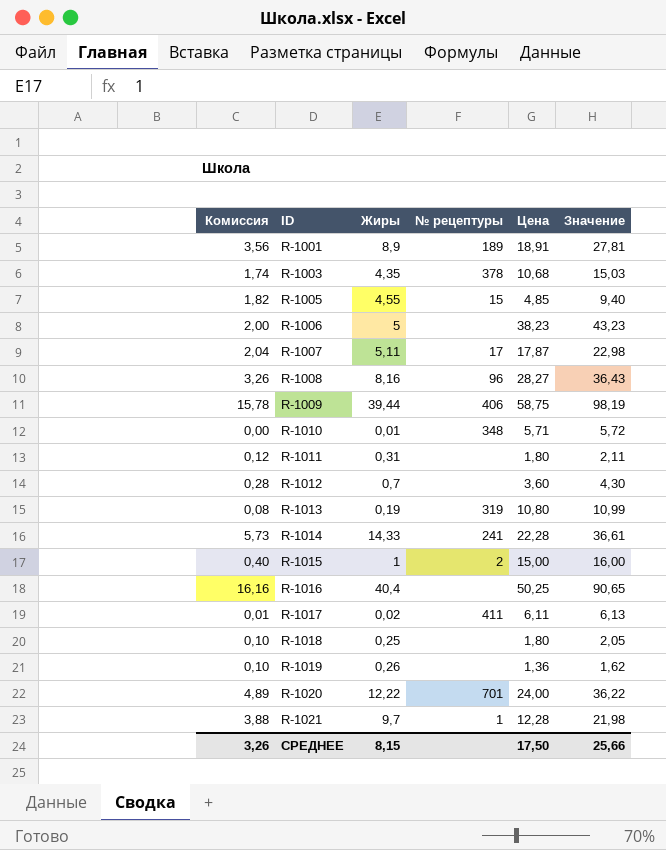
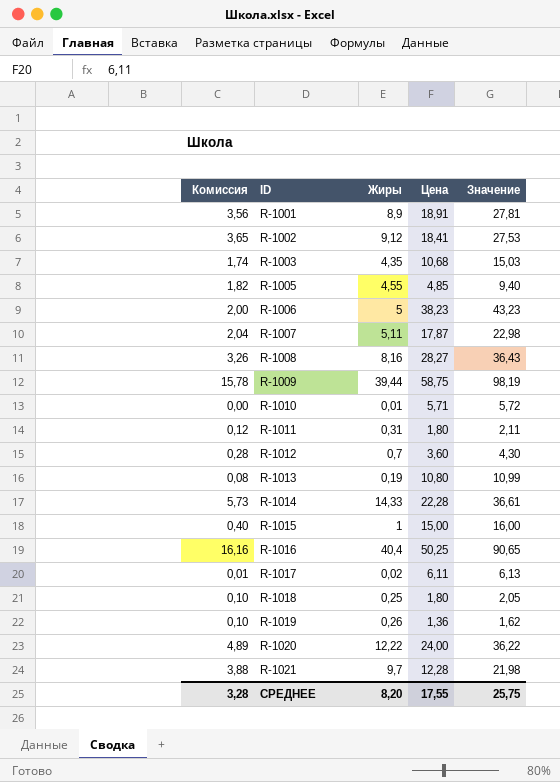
column № рецептуры | position: 4 -> none
row R-1002: none -> 3,65 | 9,12 | 18,41 | 27,53
СРЕДНЕЕ | Комиссия: 3,26 -> 3,28
СРЕДНЕЕ | Жиры: 8,15 -> 8,20
СРЕДНЕЕ | Цена: 17,50 -> 17,55
СРЕДНЕЕ | Значение: 25,66 -> 25,75

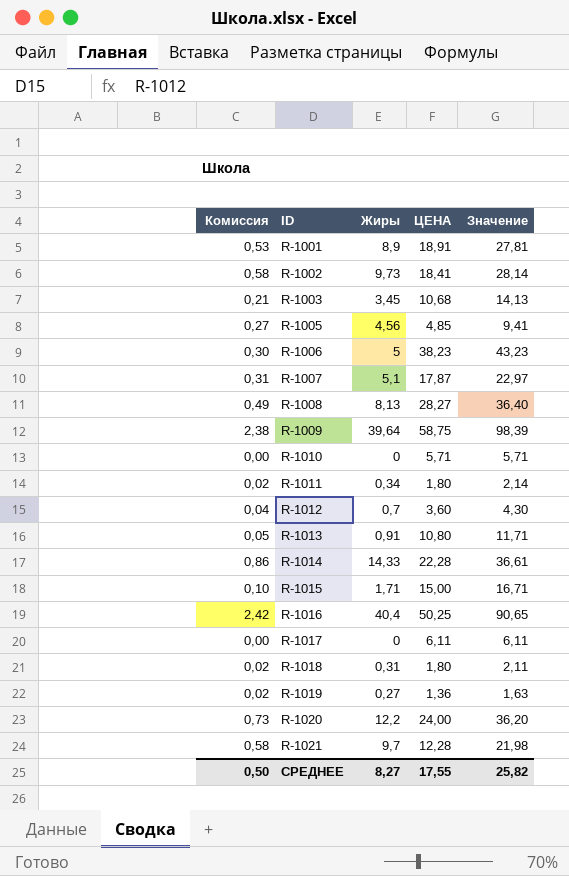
column Комиссия | formula: [Жиры] * 0,4 -> [Жиры] * 0,06
column name: Цена -> ЦЕНА
R-1002 | Жиры: 9,12 -> 9,73
R-1002 | Значение: 27,53 -> 28,14
R-1003 | Жиры: 4,35 -> 3,45
R-1003 | Значение: 15,03 -> 14,13
R-1005 | Жиры: 4,55 -> 4,56
R-1005 | Значение: 9,40 -> 9,41
R-1007 | Жиры: 5,11 -> 5,1
R-1007 | Значение: 22,98 -> 22,97
R-1008 | Жиры: 8,16 -> 8,13
R-1008 | Значение: 36,43 -> 36,40
R-1009 | Жиры: 39,44 -> 39,64
R-1009 | Значение: 98,19 -> 98,39
R-1010 | Жиры: 0,01 -> 0
R-1010 | Значение: 5,72 -> 5,71
R-1011 | Жиры: 0,31 -> 0,34
R-1011 | Значение: 2,11 -> 2,14
R-1013 | Жиры: 0,19 -> 0,91
R-1013 | Значение: 10,99 -> 11,71
R-1015 | Жиры: 1 -> 1,71
R-1015 | Значение: 16,00 -> 16,71
R-1017 | Жиры: 0,02 -> 0
R-1017 | Значение: 6,13 -> 6,11
R-1018 | Жиры: 0,25 -> 0,31
R-1018 | Значение: 2,05 -> 2,11
R-1019 | Жиры: 0,26 -> 0,27
R-1019 | Значение: 1,62 -> 1,63
R-1020 | Жиры: 12,22 -> 12,2
R-1020 | Значение: 36,22 -> 36,20
СРЕДНЕЕ | Комиссия: 3,28 -> 0,50
СРЕДНЕЕ | Жиры: 8,20 -> 8,27
СРЕДНЕЕ | Значение: 25,75 -> 25,82

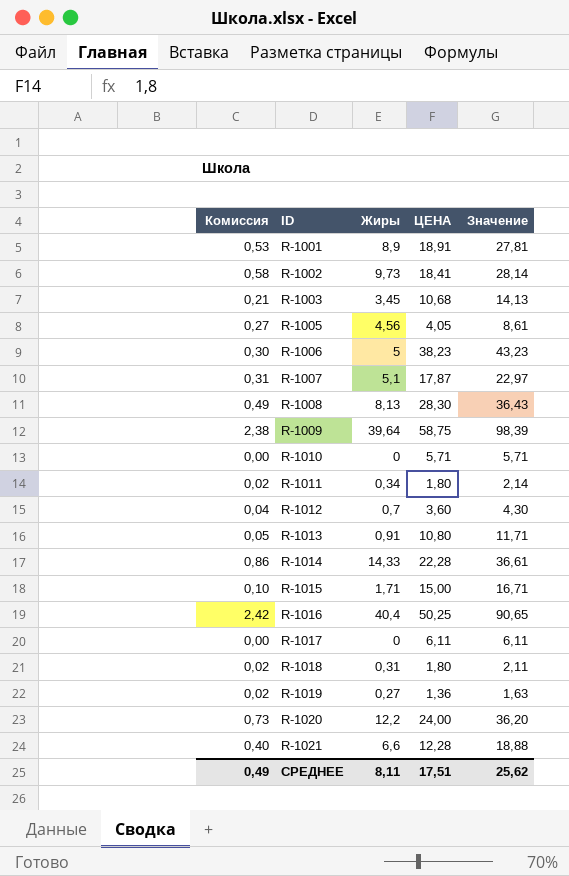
R-1005 | ЦЕНА: 4,85 -> 4,05
R-1005 | Значение: 9,41 -> 8,61
R-1008 | ЦЕНА: 28,27 -> 28,30
R-1008 | Значение: 36,40 -> 36,43
R-1021 | Комиссия: 0,58 -> 0,40
R-1021 | Жиры: 9,7 -> 6,6
R-1021 | Значение: 21,98 -> 18,88
СРЕДНЕЕ | Комиссия: 0,50 -> 0,49
СРЕДНЕЕ | Жиры: 8,27 -> 8,11
СРЕДНЕЕ | ЦЕНА: 17,55 -> 17,51
СРЕДНЕЕ | Значение: 25,82 -> 25,62

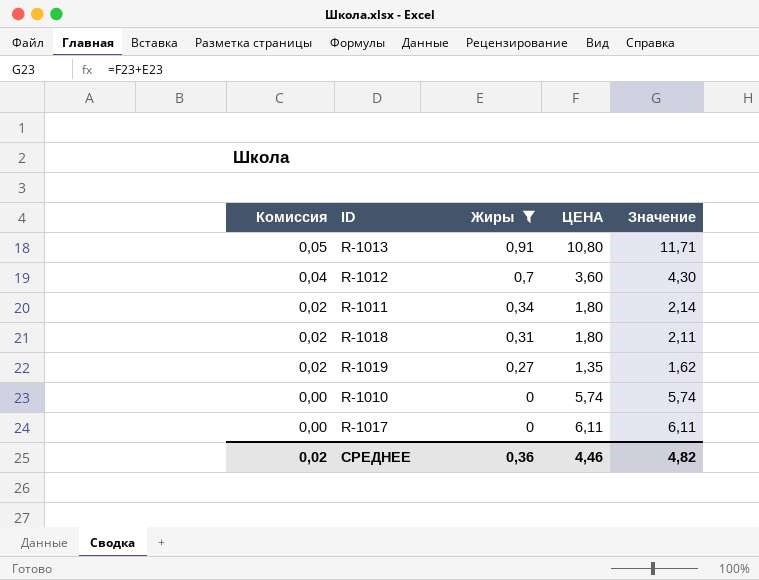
filter: none -> Жиры <= 0,91
row order: ID ascending -> Комиссия descending
R-1019 | ЦЕНА: 1,36 -> 1,35
R-1019 | Значение: 1,63 -> 1,62
R-1010 | ЦЕНА: 5,71 -> 5,74
R-1010 | Значение: 5,71 -> 5,74
СРЕДНЕЕ | Комиссия: 0,49 -> 0,02
СРЕДНЕЕ | Жиры: 8,11 -> 0,36
СРЕДНЕЕ | ЦЕНА: 17,51 -> 4,46
СРЕДНЕЕ | Значение: 25,62 -> 4,82

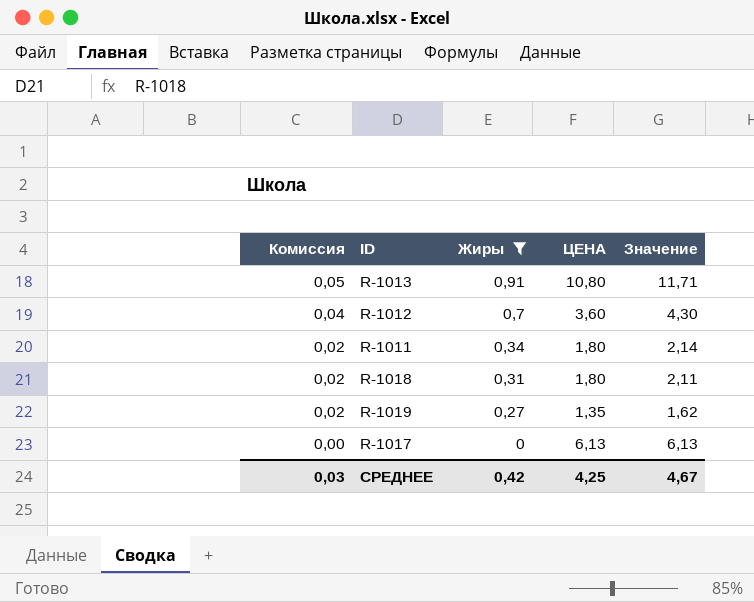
row R-1010: 0,00 | 0 | 5,74 | 5,74 -> none
R-1017 | ЦЕНА: 6,11 -> 6,13
R-1017 | Значение: 6,11 -> 6,13
СРЕДНЕЕ | Комиссия: 0,02 -> 0,03
СРЕДНЕЕ | Жиры: 0,36 -> 0,42
СРЕДНЕЕ | ЦЕНА: 4,46 -> 4,25
СРЕДНЕЕ | Значение: 4,82 -> 4,67

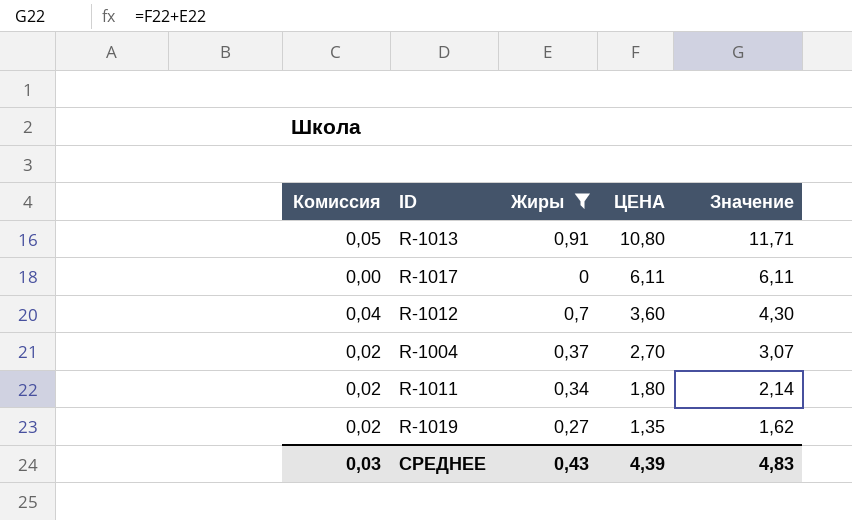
row order: Комиссия descending -> ЦЕНА descending
row R-1018: 0,02 | 0,31 | 1,80 | 2,11 -> none
R-1017 | ЦЕНА: 6,13 -> 6,11
R-1017 | Значение: 6,13 -> 6,11
row R-1004: none -> 0,02 | 0,37 | 2,70 | 3,07
СРЕДНЕЕ | Жиры: 0,42 -> 0,43
СРЕДНЕЕ | ЦЕНА: 4,25 -> 4,39
СРЕДНЕЕ | Значение: 4,67 -> 4,83

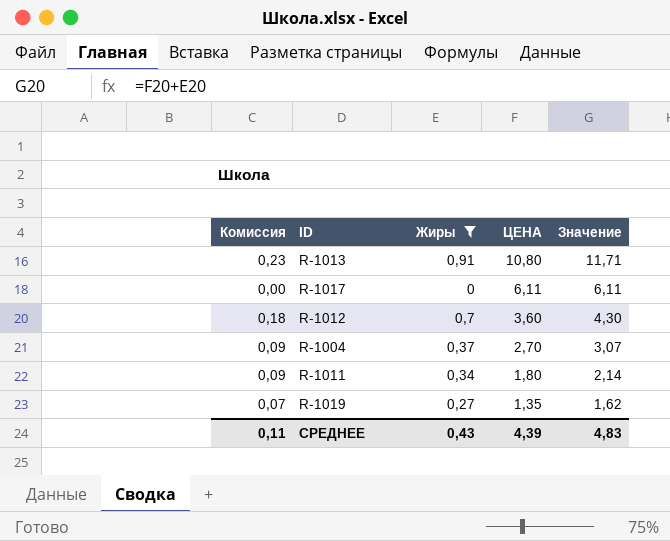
column Комиссия | formula: [Жиры] * 0,06 -> [Жиры] * 0,25
СРЕДНЕЕ | Комиссия: 0,03 -> 0,11

